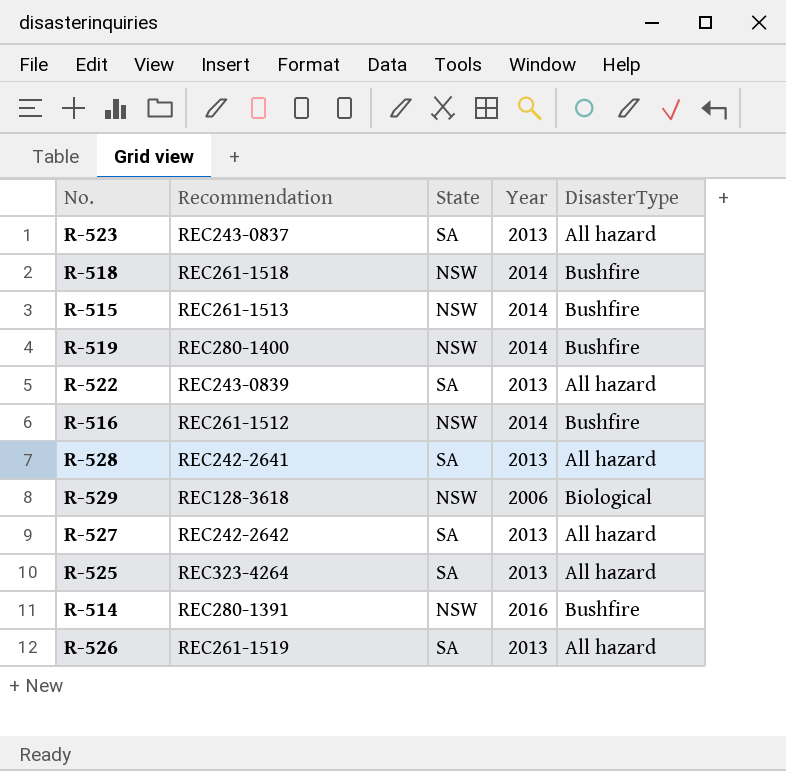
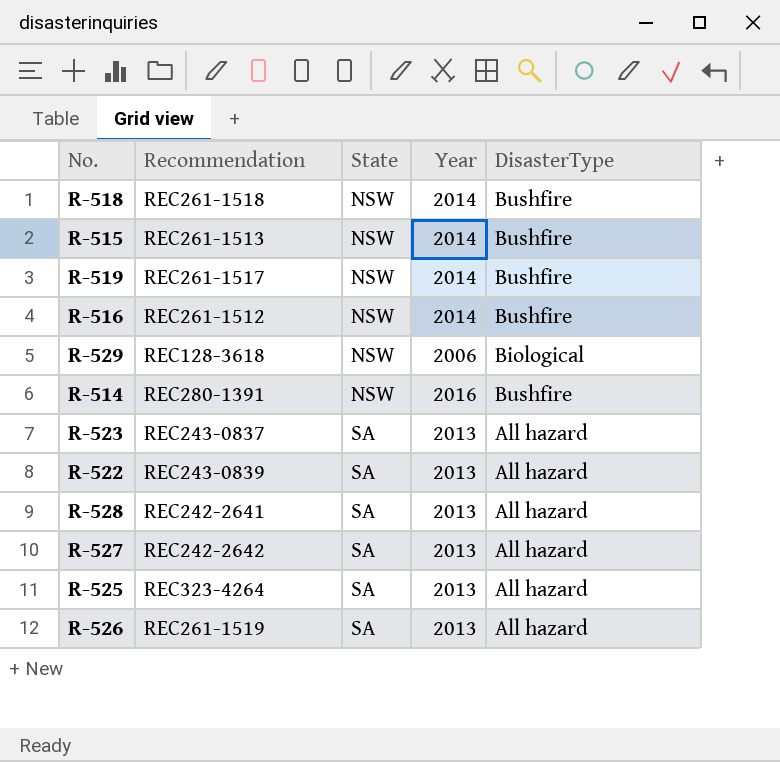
row order: none -> State ascending
R-519 | Recommendation: REC280-1400 -> REC261-1517

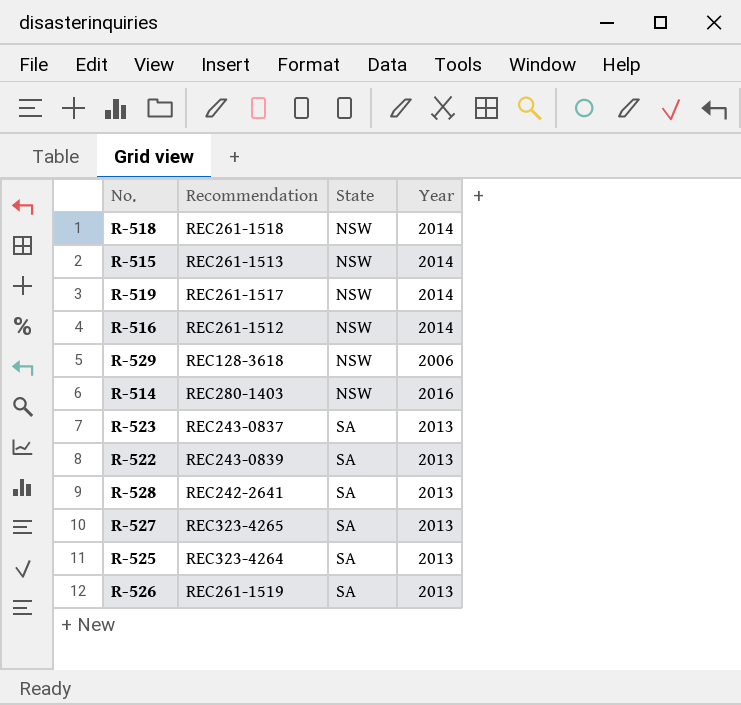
column DisasterType | position: 5 -> none
R-514 | Recommendation: REC280-1391 -> REC280-1403
R-527 | Recommendation: REC242-2642 -> REC323-4265

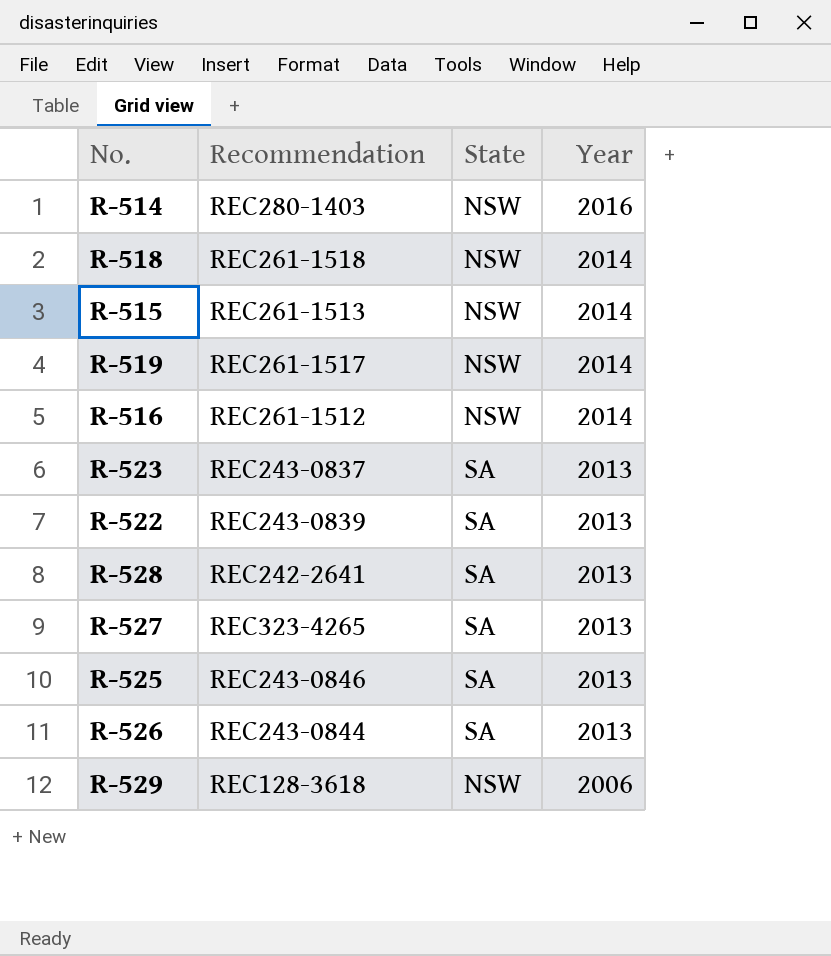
row order: State ascending -> Year descending
R-525 | Recommendation: REC323-4264 -> REC243-0846
R-526 | Recommendation: REC261-1519 -> REC243-0844

